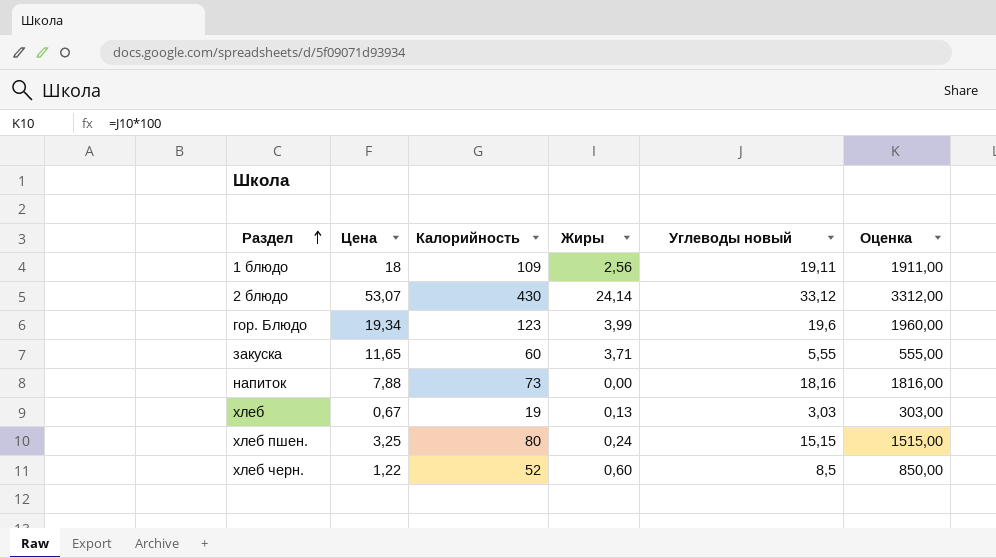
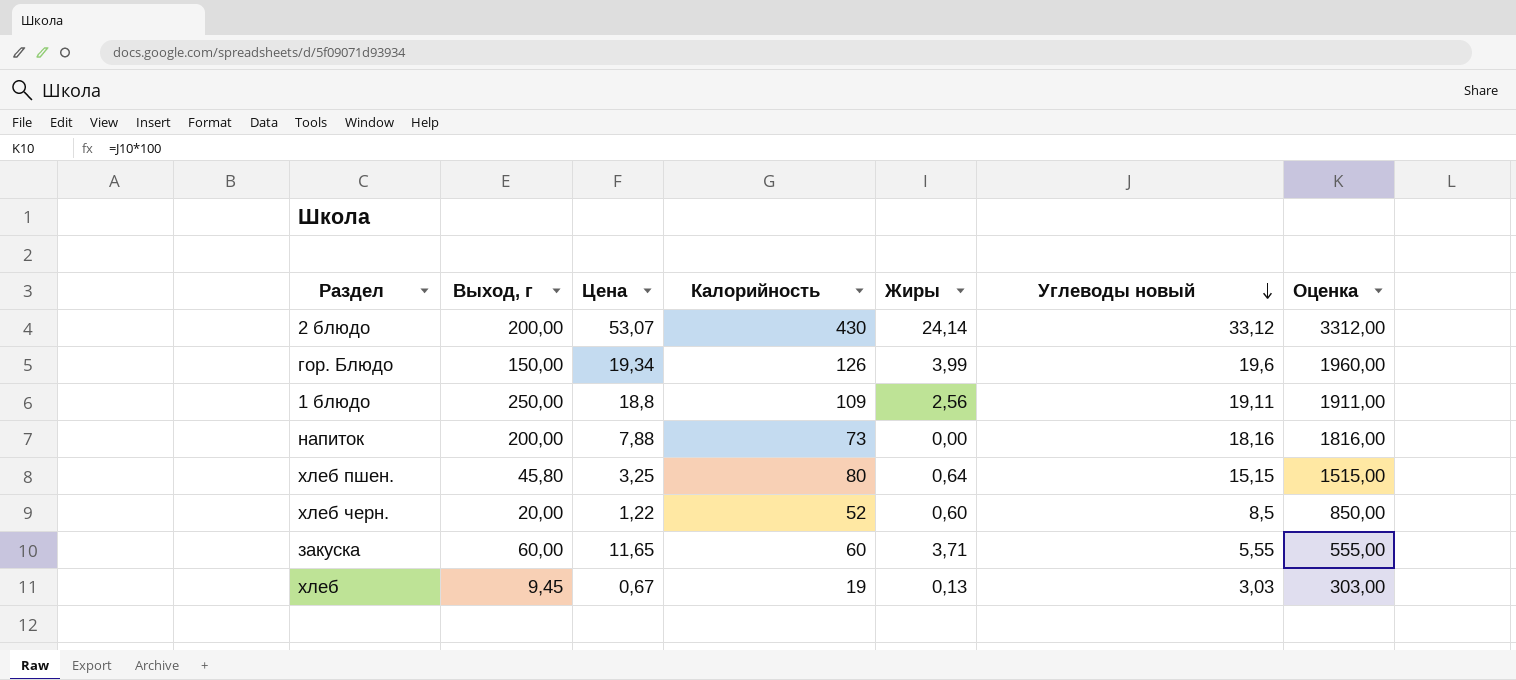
row order: Раздел ascending -> Углеводы новый descending
column Выход, г | position: none -> 2
гор. Блюдо | Калорийность: 123 -> 126
1 блюдо | Цена: 18 -> 18,8
хлеб пшен. | Жиры: 0,24 -> 0,64

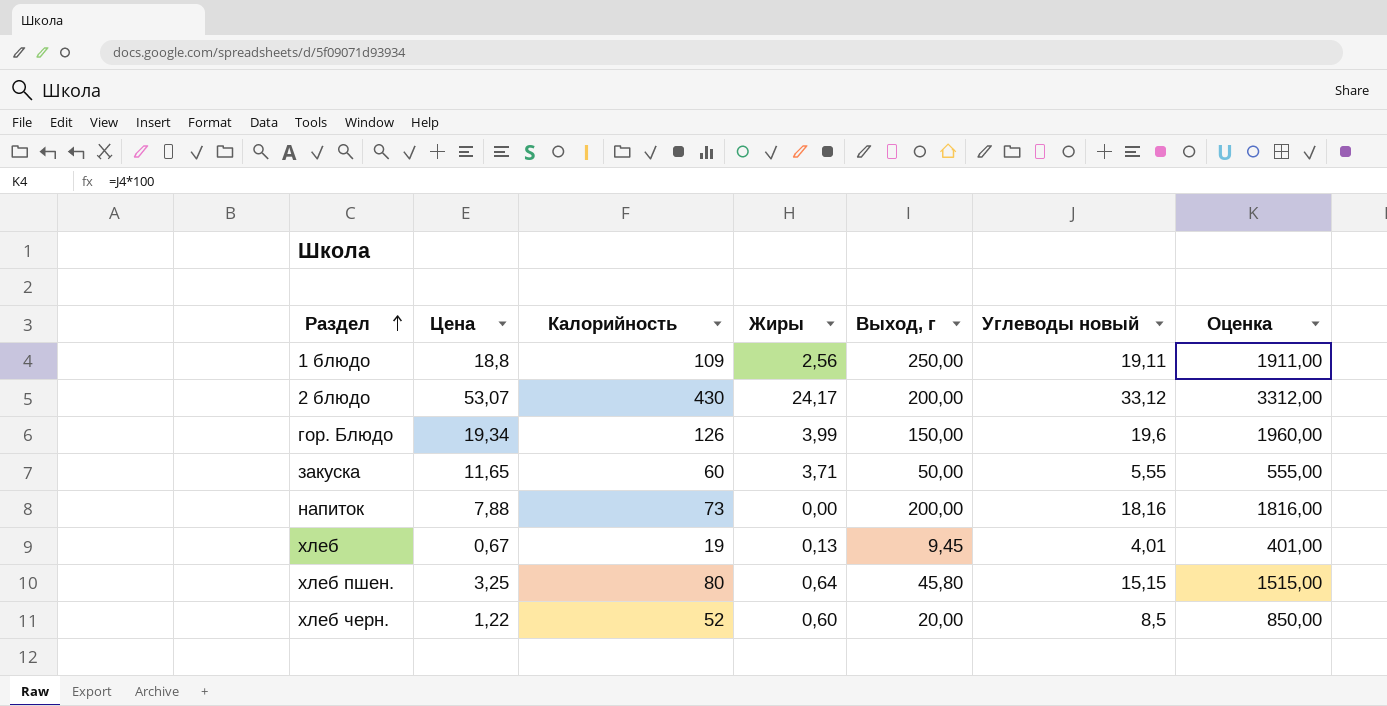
row order: Углеводы новый descending -> Раздел ascending
column Выход, г | position: 2 -> 5
2 блюдо | Жиры: 24,14 -> 24,17
закуска | Выход, г: 60,00 -> 50,00
хлеб | Углеводы новый: 3,03 -> 4,01
хлеб | Оценка: 303,00 -> 401,00

